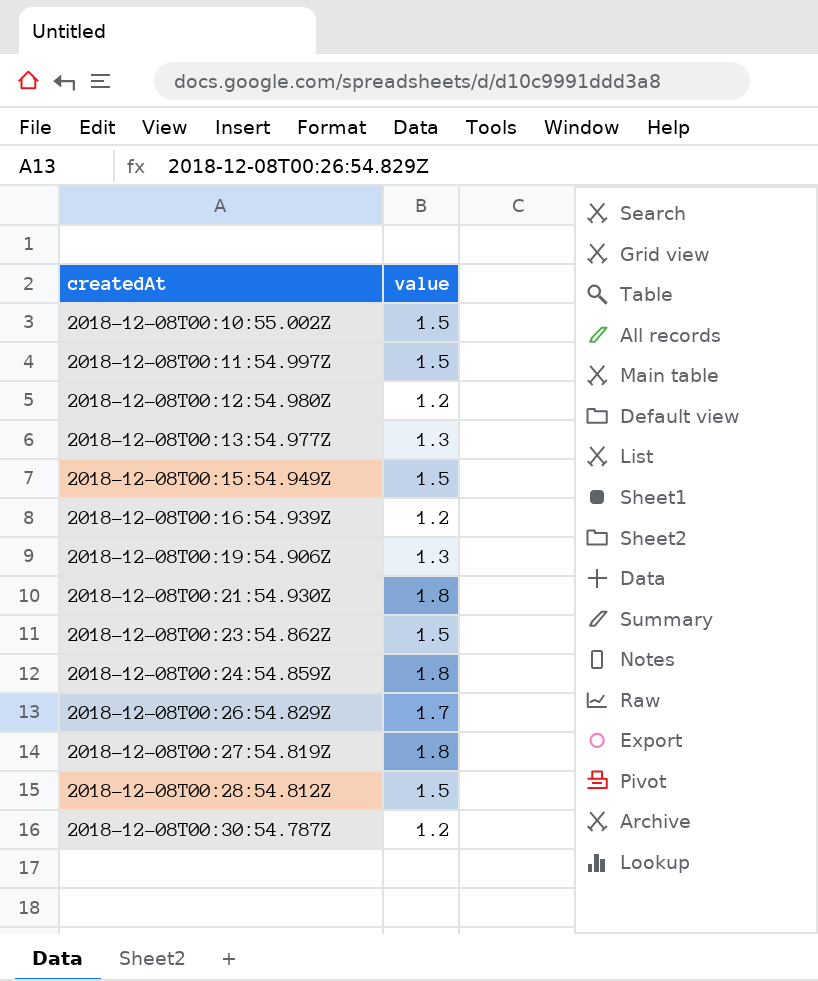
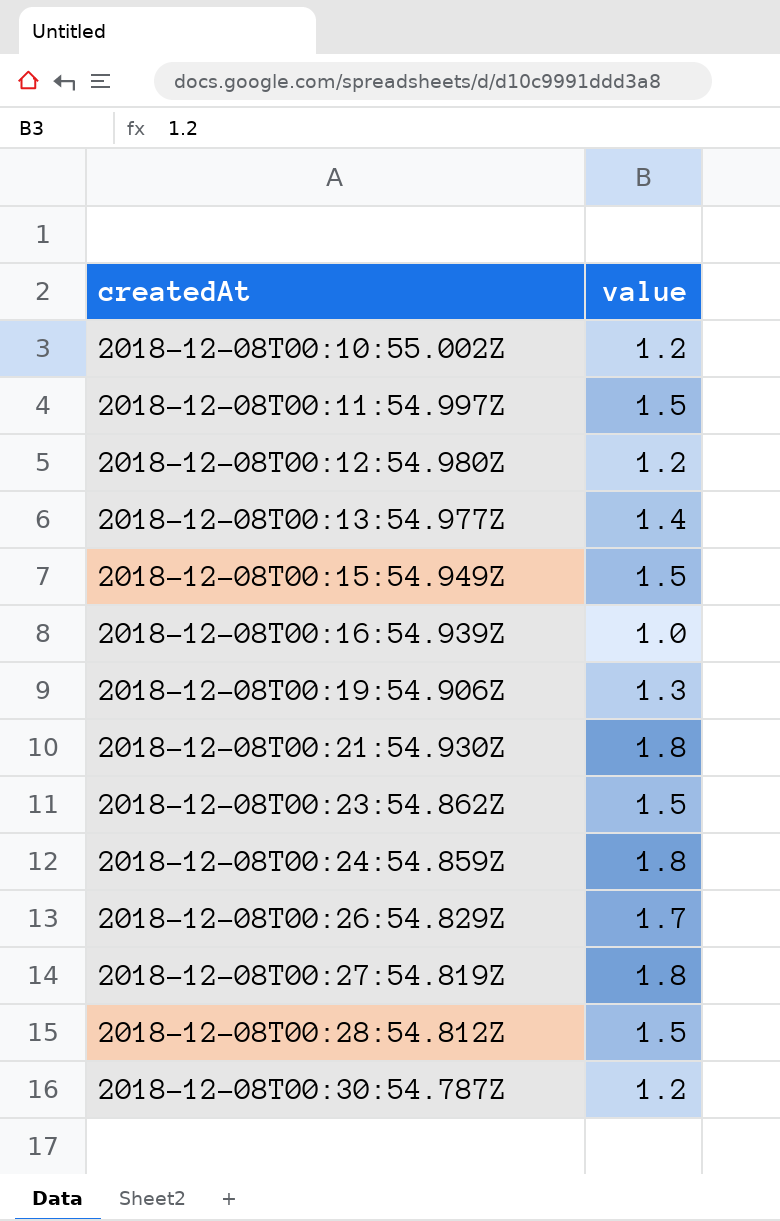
2018-12-08T00:10:55.002Z | value: 1.5 -> 1.2
2018-12-08T00:13:54.977Z | value: 1.3 -> 1.4
2018-12-08T00:16:54.939Z | value: 1.2 -> 1.0

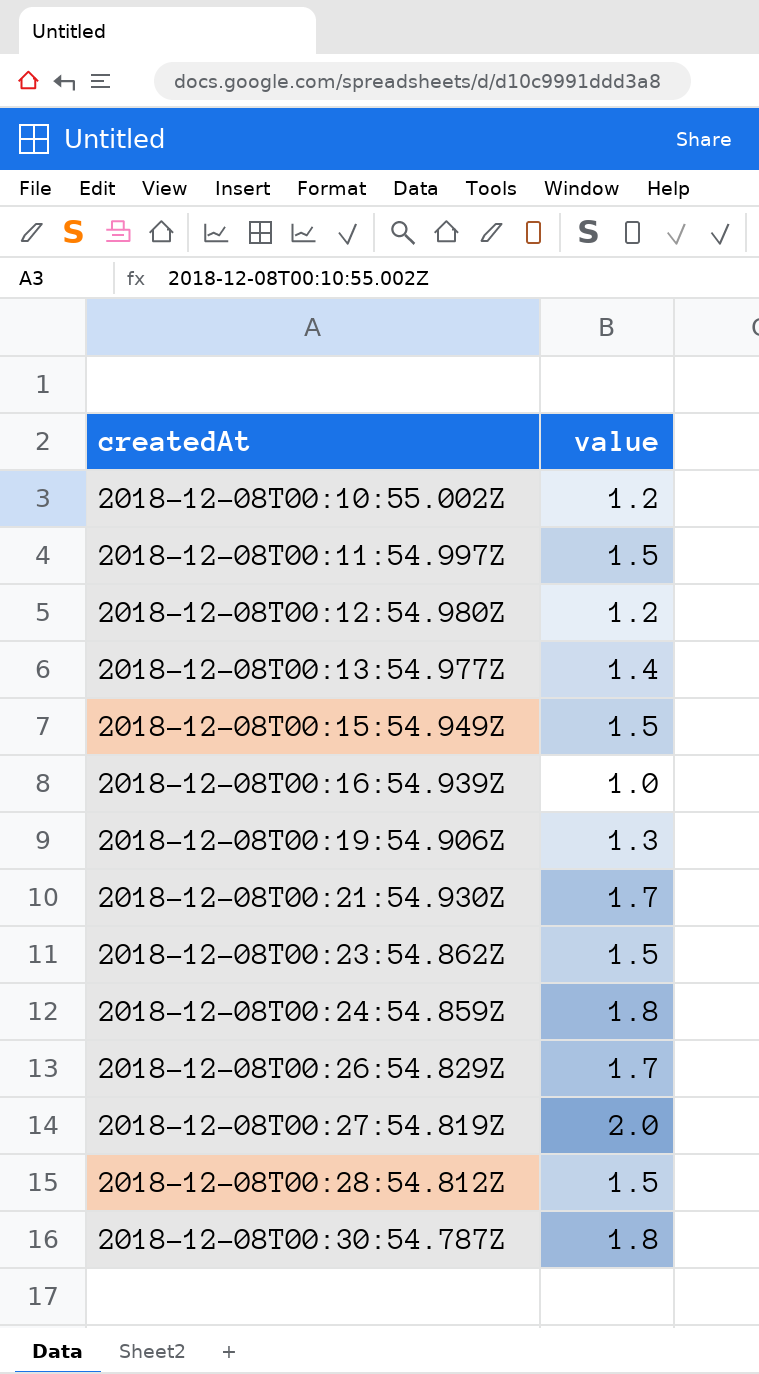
2018-12-08T00:21:54.930Z | value: 1.8 -> 1.7
2018-12-08T00:27:54.819Z | value: 1.8 -> 2.0
2018-12-08T00:30:54.787Z | value: 1.2 -> 1.8

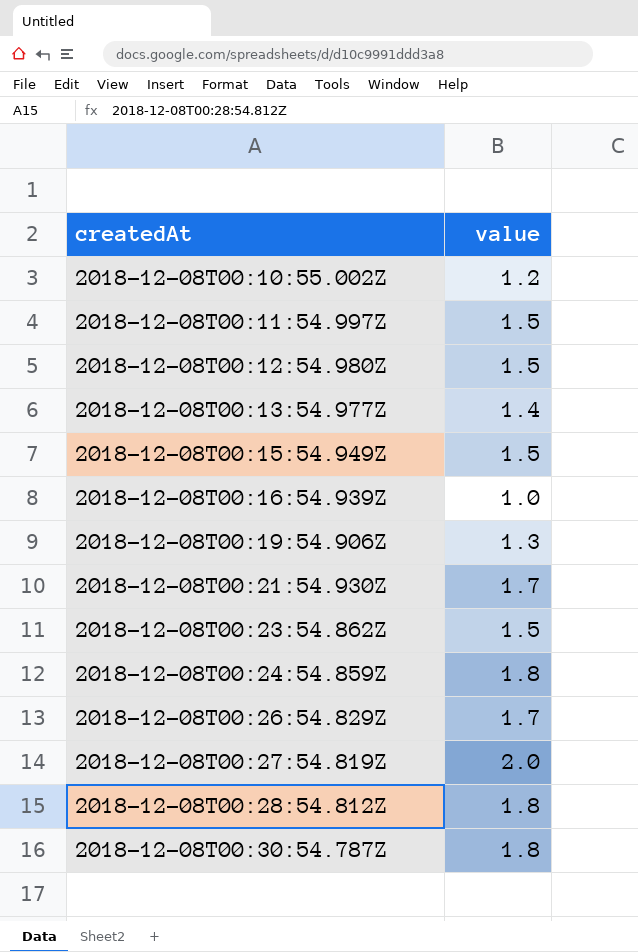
2018-12-08T00:12:54.980Z | value: 1.2 -> 1.5
2018-12-08T00:28:54.812Z | value: 1.5 -> 1.8

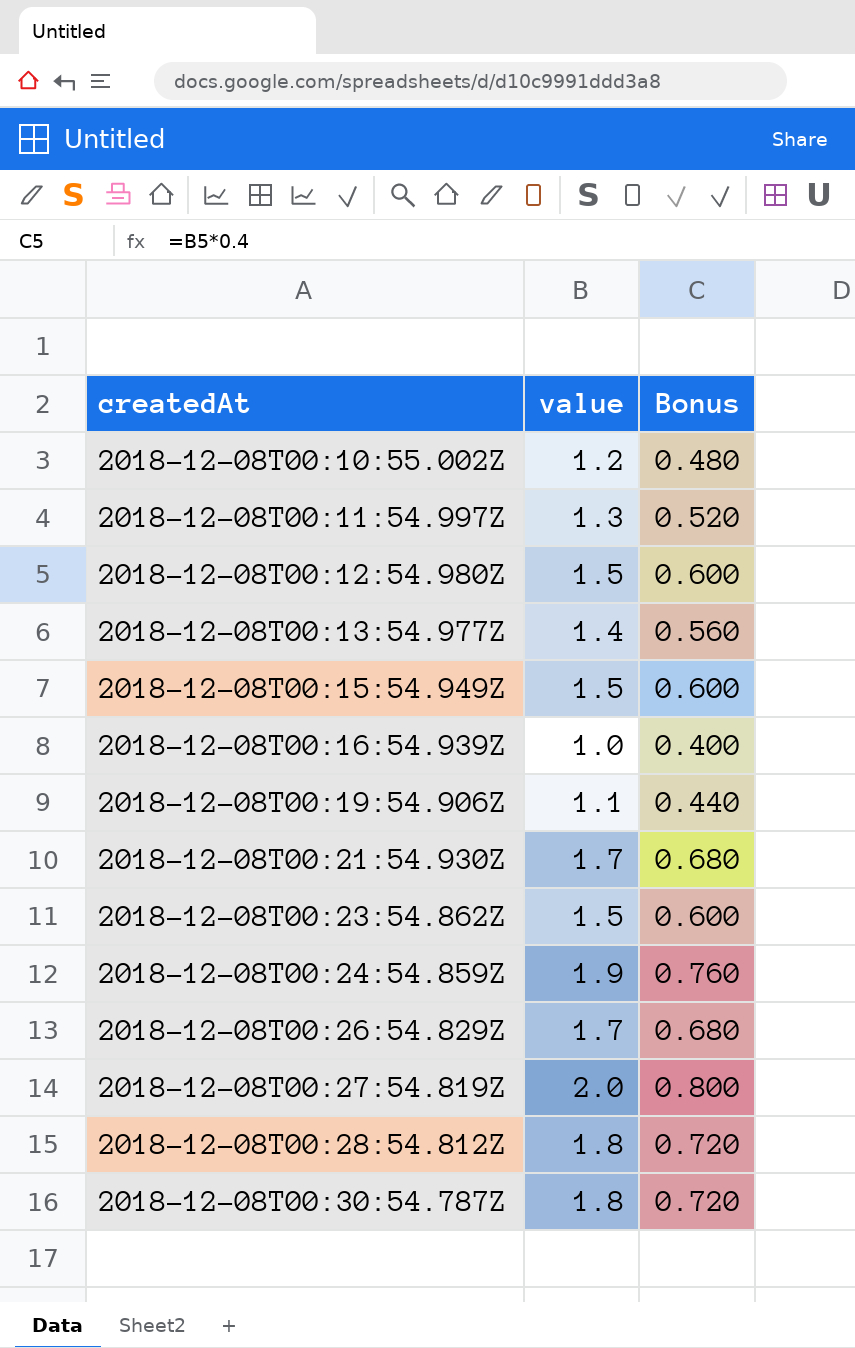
column Bonus | formula: none -> [value] * 0.4
2018-12-08T00:11:54.997Z | value: 1.5 -> 1.3
2018-12-08T00:19:54.906Z | value: 1.3 -> 1.1
2018-12-08T00:24:54.859Z | value: 1.8 -> 1.9

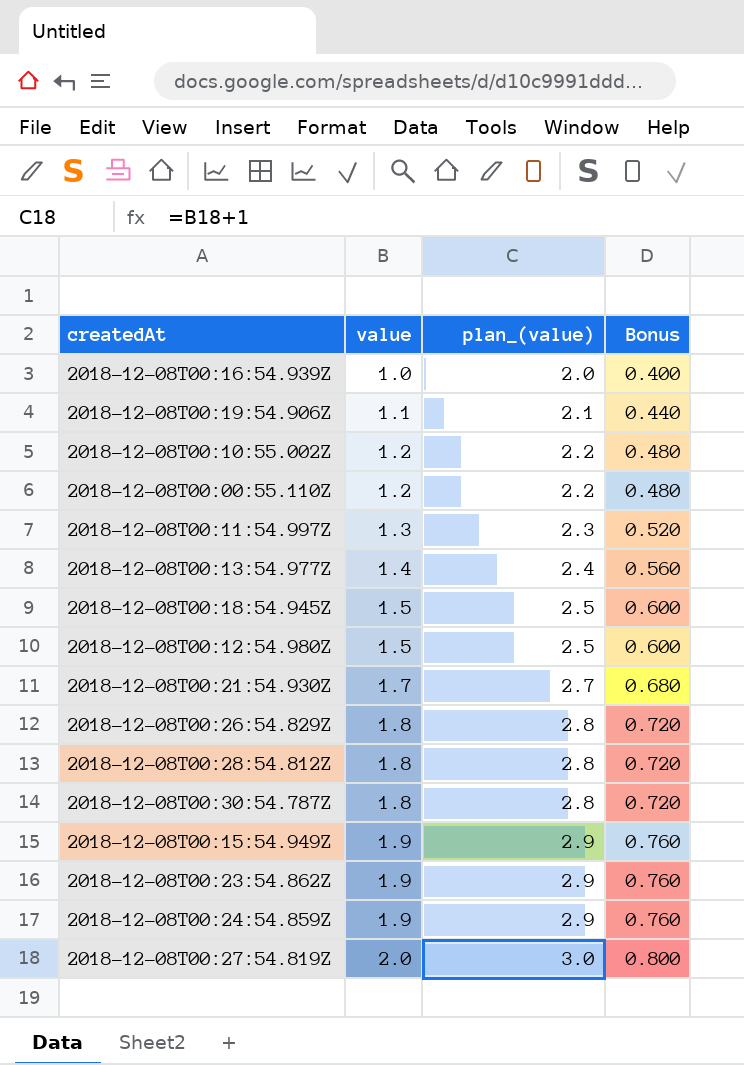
row order: createdAt ascending -> value ascending
column plan_(value) | formula: none -> [value] + 1
row 2018-12-08T00:00:55.110Z: none -> 1.2 | 2.2 | 0.480
row 2018-12-08T00:18:54.945Z: none -> 1.5 | 2.5 | 0.600
2018-12-08T00:26:54.829Z | value: 1.7 -> 1.8
2018-12-08T00:26:54.829Z | Bonus: 0.680 -> 0.720
2018-12-08T00:15:54.949Z | value: 1.5 -> 1.9
2018-12-08T00:15:54.949Z | Bonus: 0.600 -> 0.760
2018-12-08T00:23:54.862Z | value: 1.5 -> 1.9
2018-12-08T00:23:54.862Z | Bonus: 0.600 -> 0.760

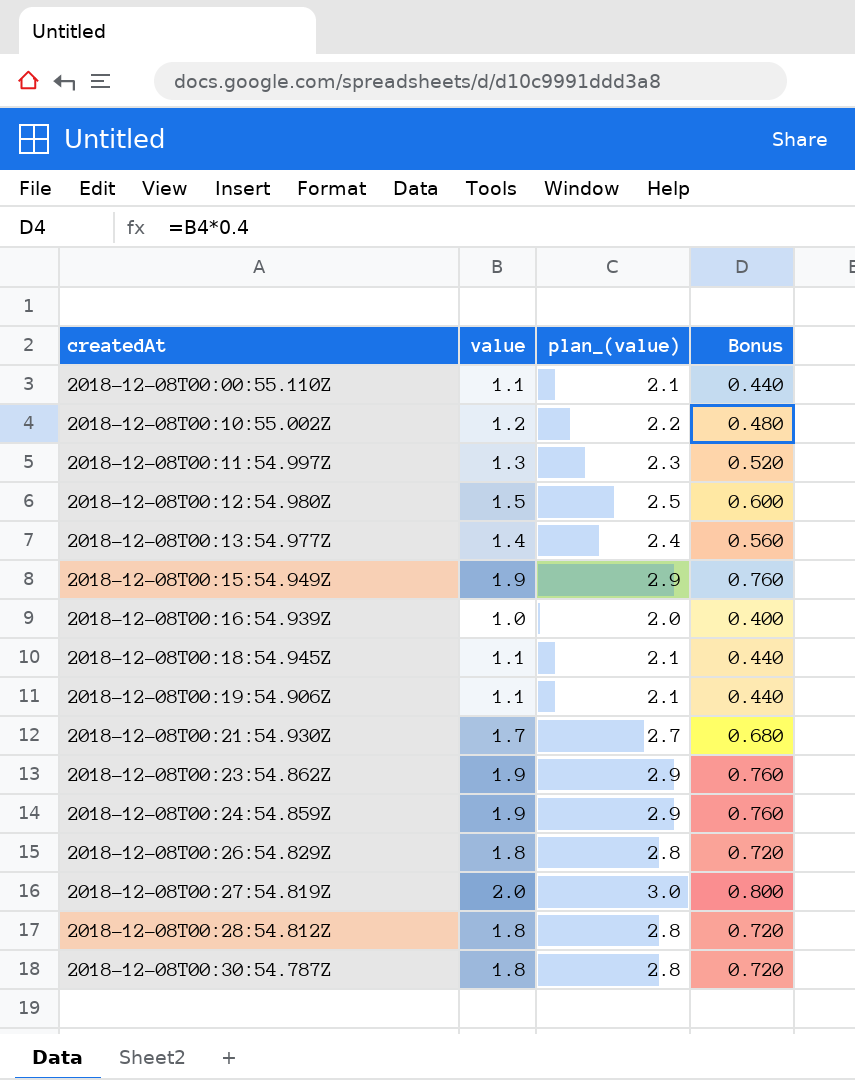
row order: value ascending -> createdAt ascending
2018-12-08T00:00:55.110Z | value: 1.2 -> 1.1
2018-12-08T00:00:55.110Z | plan_(value): 2.2 -> 2.1
2018-12-08T00:00:55.110Z | Bonus: 0.480 -> 0.440
2018-12-08T00:18:54.945Z | value: 1.5 -> 1.1
2018-12-08T00:18:54.945Z | plan_(value): 2.5 -> 2.1
2018-12-08T00:18:54.945Z | Bonus: 0.600 -> 0.440

